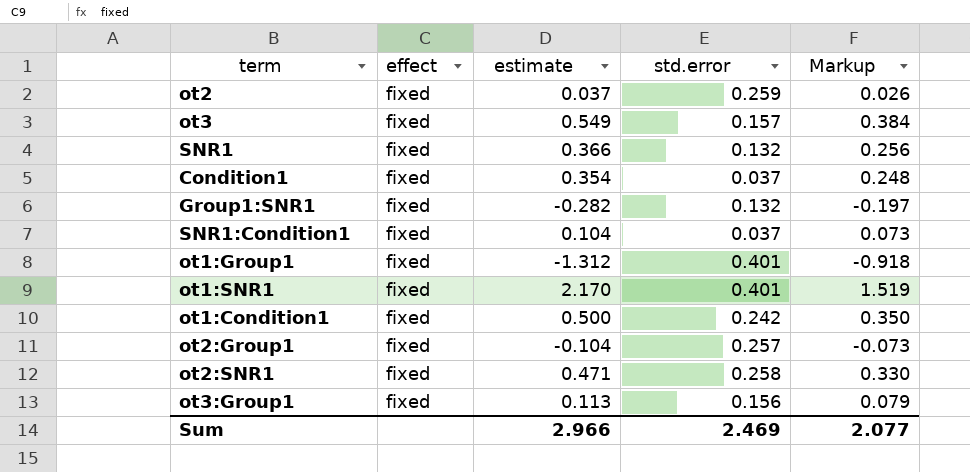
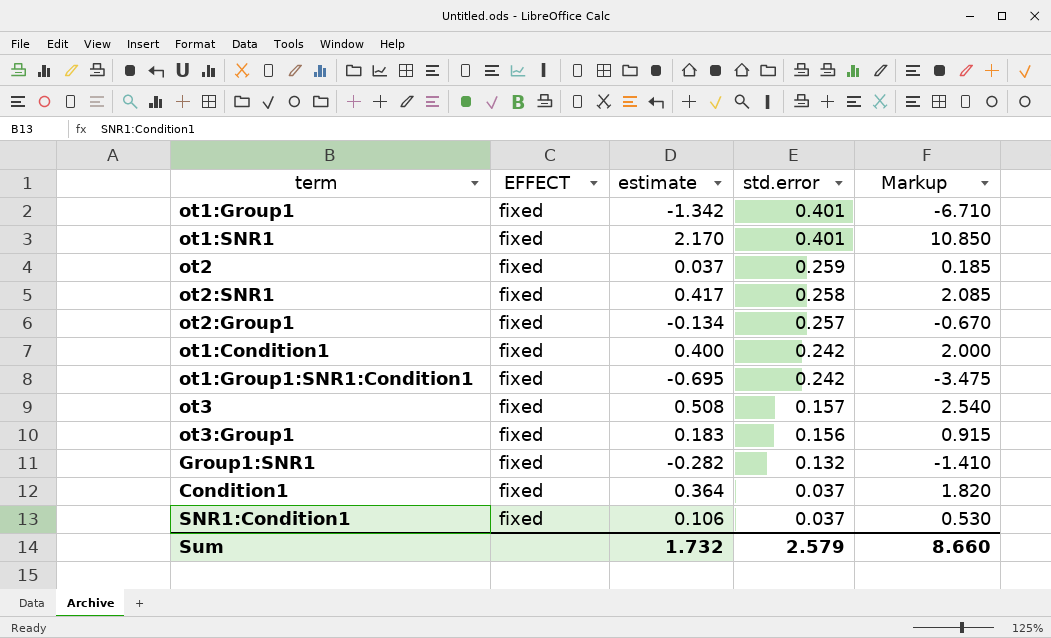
row order: none -> std.error descending
column name: effect -> EFFECT
column Markup | formula: [estimate] * 0.7 -> [estimate] * 5
row SNR1: fixed | 0.366 | 0.132 | 0.256 -> none
ot1:Group1 | estimate: -1.312 -> -1.342
ot2:SNR1 | estimate: 0.471 -> 0.417
ot2:Group1 | estimate: -0.104 -> -0.134
ot1:Condition1 | estimate: 0.500 -> 0.400
row ot1:Group1:SNR1:Condition1: none -> fixed | -0.695 | 0.242 | -3.475
ot3 | estimate: 0.549 -> 0.508
ot3:Group1 | estimate: 0.113 -> 0.183
Condition1 | estimate: 0.354 -> 0.364
SNR1:Condition1 | estimate: 0.104 -> 0.106
Sum | estimate: 2.966 -> 1.732
Sum | std.error: 2.469 -> 2.579
Sum | Markup: 2.077 -> 8.660

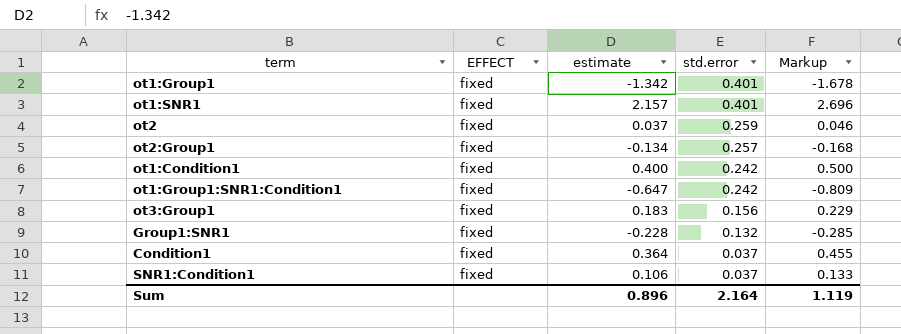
column Markup | formula: [estimate] * 5 -> [estimate] * 1.25
row ot2:SNR1: fixed | 0.417 | 0.258 | 2.085 -> none
row ot3: fixed | 0.508 | 0.157 | 2.540 -> none
ot1:SNR1 | estimate: 2.170 -> 2.157
ot1:Group1:SNR1:Condition1 | estimate: -0.695 -> -0.647
Group1:SNR1 | estimate: -0.282 -> -0.228
Sum | estimate: 1.732 -> 0.896
Sum | std.error: 2.579 -> 2.164
Sum | Markup: 8.660 -> 1.119

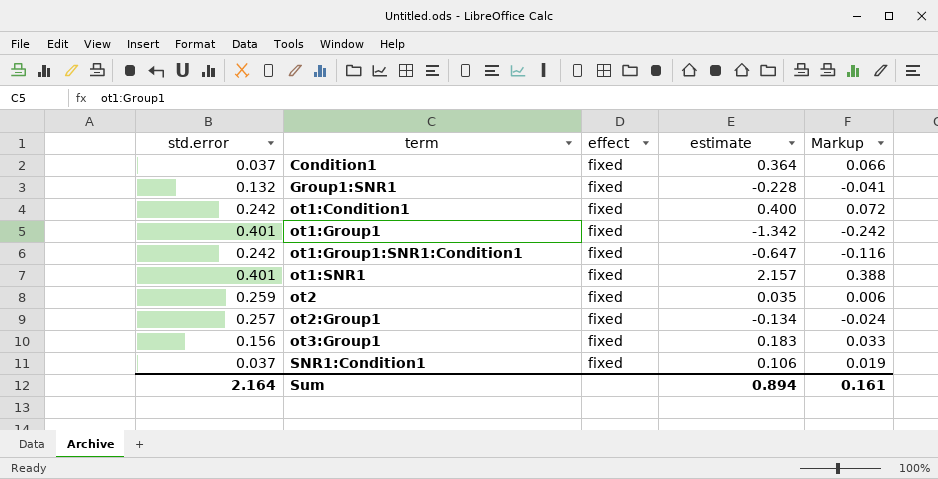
row order: std.error descending -> term ascending
column std.error | position: 4 -> 1
column name: EFFECT -> effect
column Markup | formula: [estimate] * 1.25 -> [estimate] * 0.18
ot2 | estimate: 0.037 -> 0.035
Sum | estimate: 0.896 -> 0.894
Sum | Markup: 1.119 -> 0.161

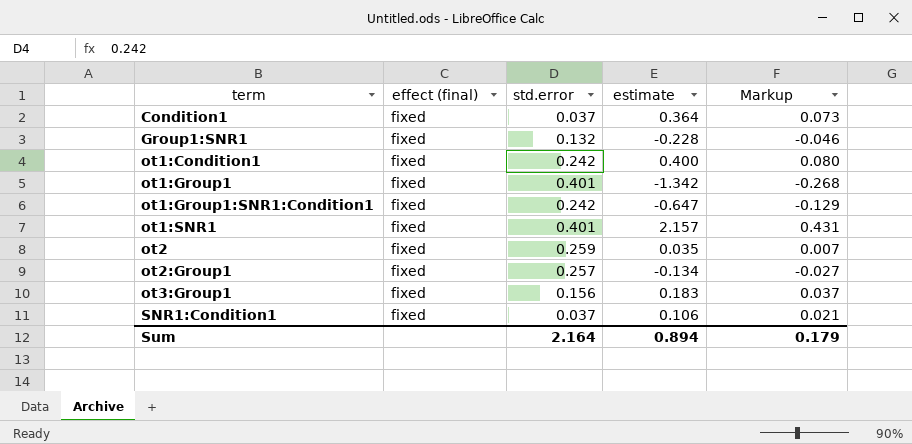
column name: effect -> effect (final)
column std.error | position: 1 -> 3
column Markup | formula: [estimate] * 0.18 -> [estimate] * 0.2
Sum | Markup: 0.161 -> 0.179

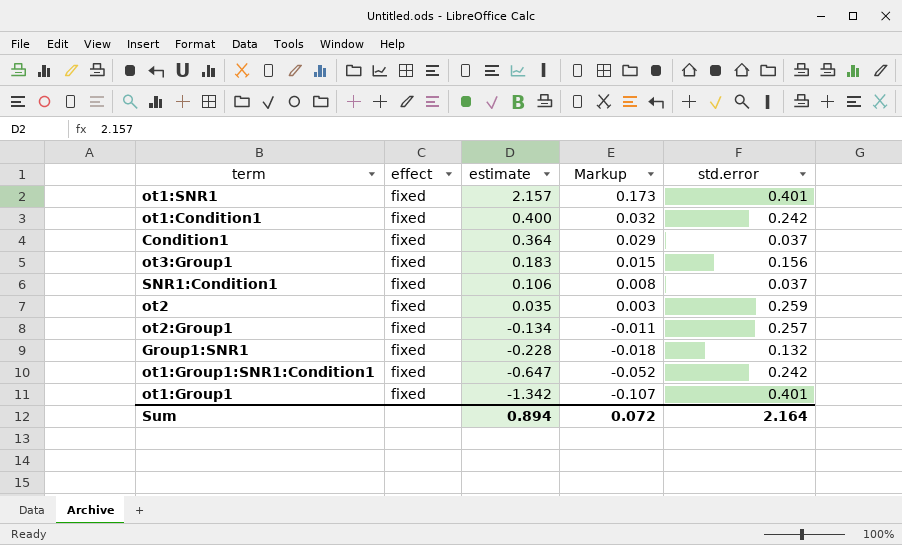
row order: term ascending -> estimate descending
column name: effect (final) -> effect
column Markup | formula: [estimate] * 0.2 -> [estimate] * 0.08
column std.error | position: 3 -> 5
Sum | Markup: 0.179 -> 0.072

